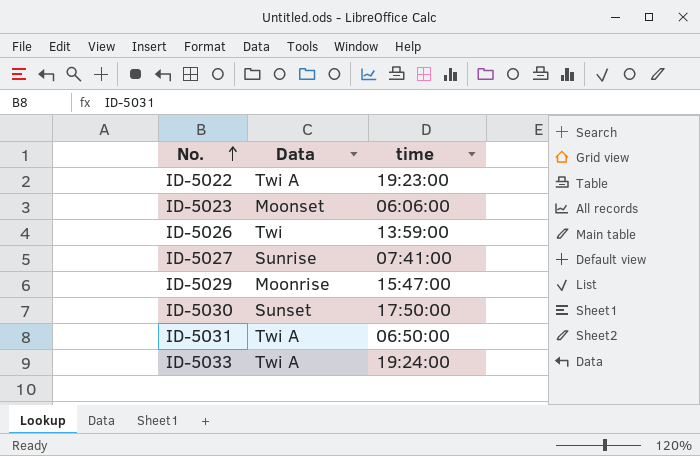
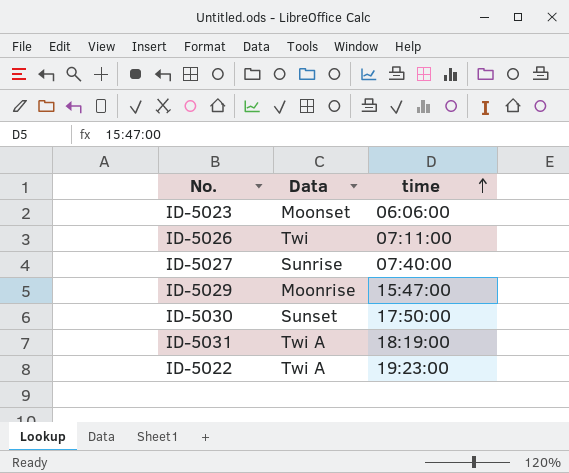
row order: No. ascending -> time ascending
row ID-5033: Twi A | 19:24:00 -> none
ID-5026 | time: 13:59:00 -> 07:11:00
ID-5027 | time: 07:41:00 -> 07:40:00
ID-5031 | time: 06:50:00 -> 18:19:00

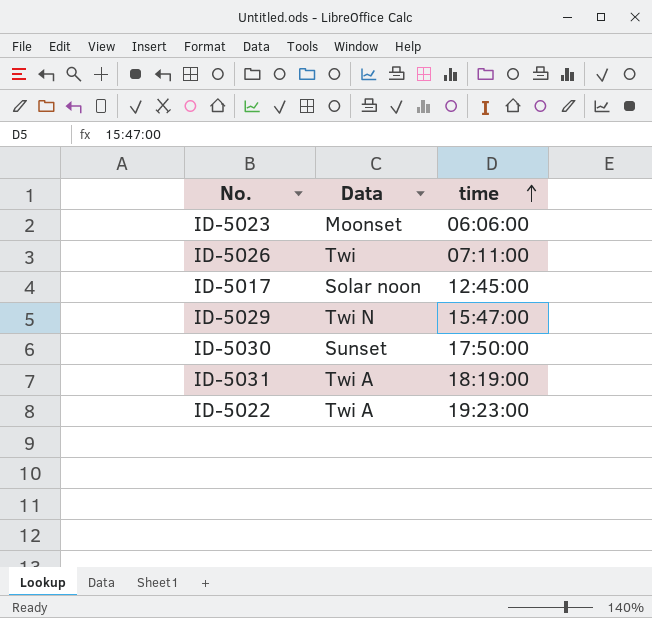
row ID-5027: Sunrise | 07:40:00 -> none
row ID-5017: none -> Solar noon | 12:45:00
ID-5029 | Data: Moonrise -> Twi N

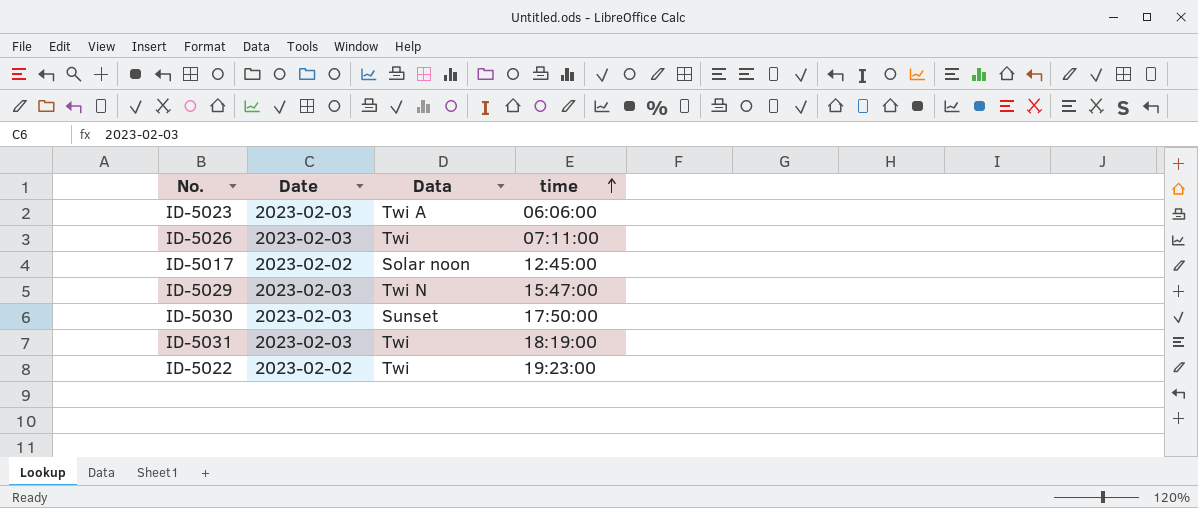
column Date | position: none -> 2
ID-5023 | Data: Moonset -> Twi A
ID-5031 | Data: Twi A -> Twi
ID-5022 | Data: Twi A -> Twi

